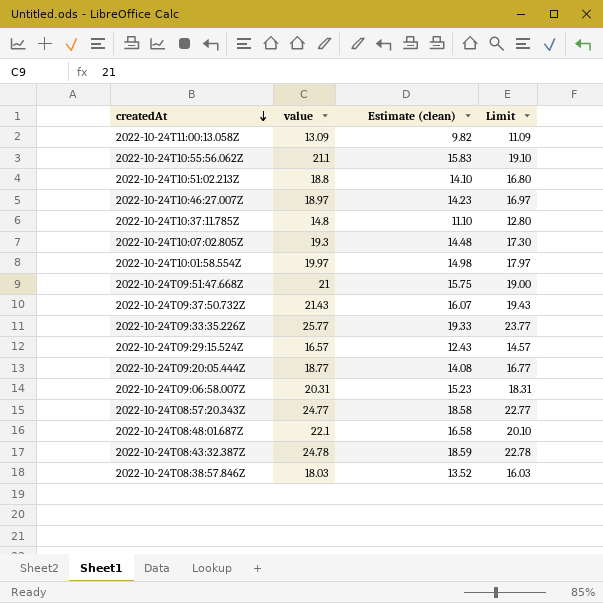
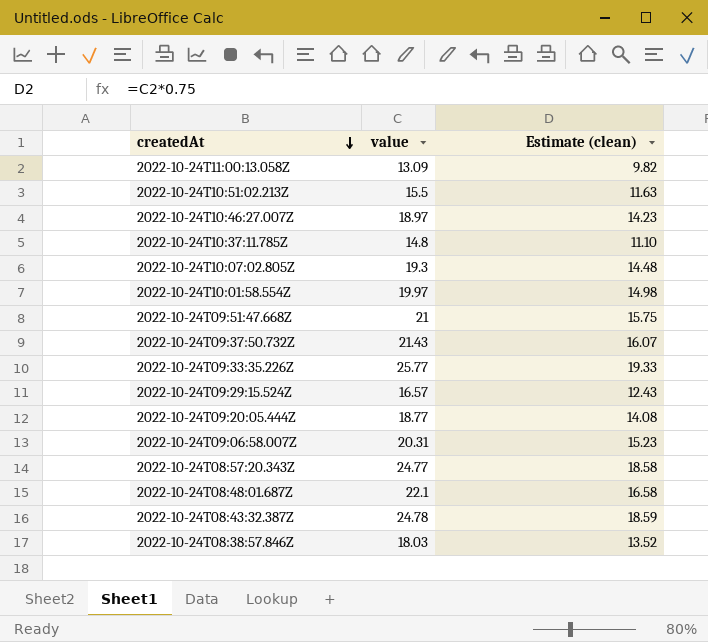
column Limit | formula: [value] - 2 -> none
row 2022-10-24T10:55:56.062Z: 21.1 | 15.83 | 19.10 -> none
2022-10-24T10:51:02.213Z | value: 18.8 -> 15.5
2022-10-24T10:51:02.213Z | Estimate (clean): 14.10 -> 11.63

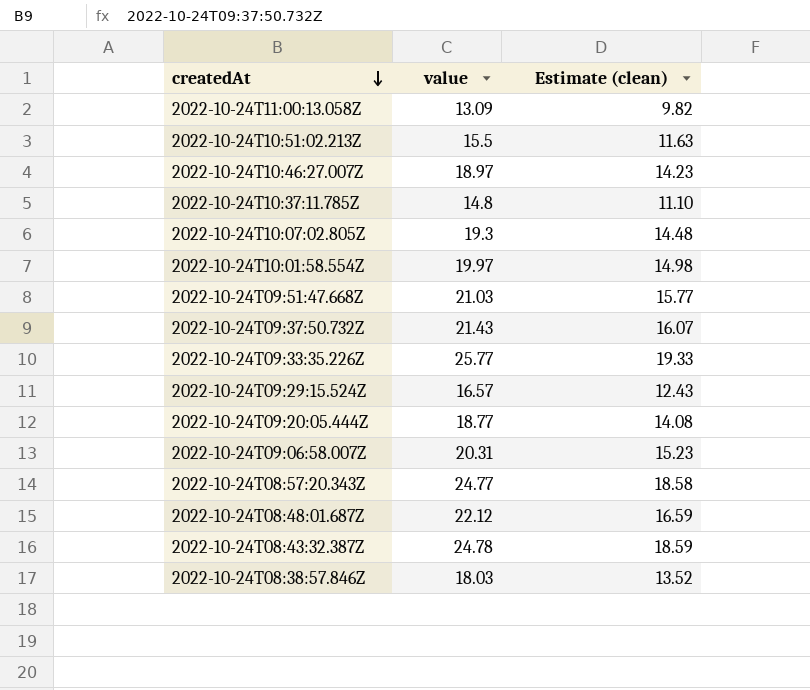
2022-10-24T09:51:47.668Z | value: 21 -> 21.03
2022-10-24T09:51:47.668Z | Estimate (clean): 15.75 -> 15.77
2022-10-24T08:48:01.687Z | value: 22.1 -> 22.12
2022-10-24T08:48:01.687Z | Estimate (clean): 16.58 -> 16.59

